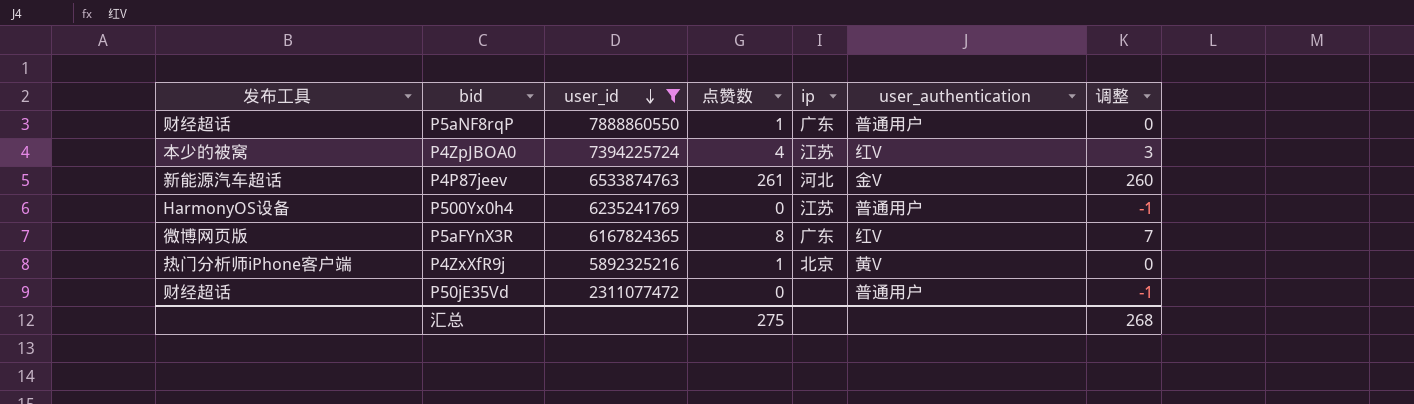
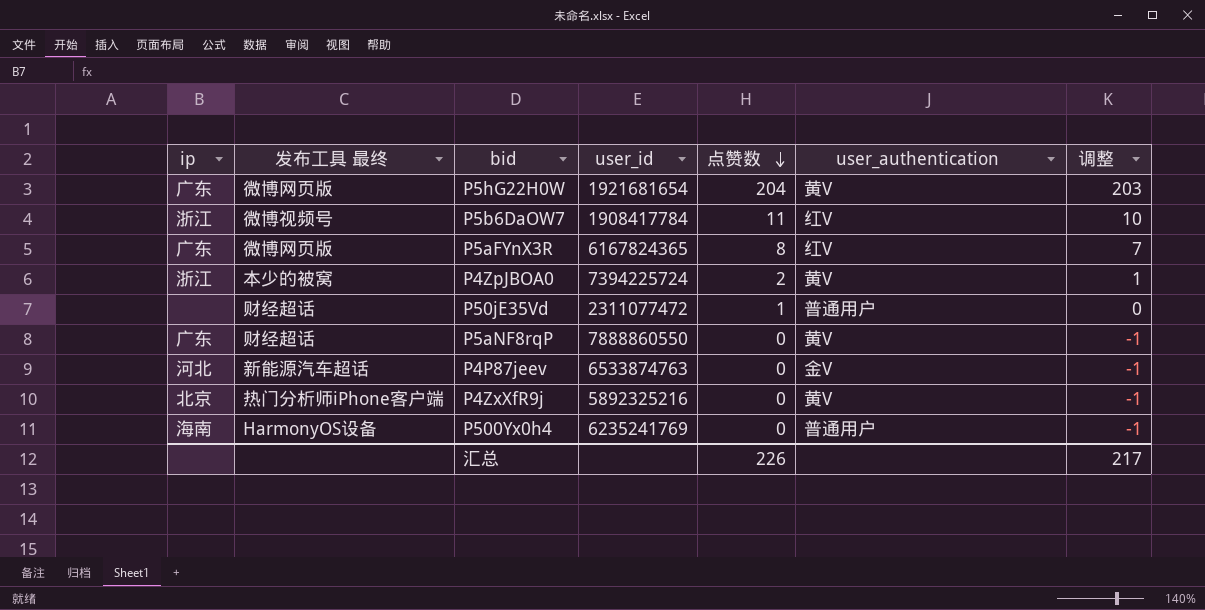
filter: user_id >= 2311077472 -> none
row order: user_id descending -> 点赞数 descending
column ip | position: 5 -> 1
column name: 发布工具 -> 发布工具 最终
P4ZpJBOA0 | ip: 江苏 -> 浙江
P4ZpJBOA0 | 点赞数: 4 -> 2
P4ZpJBOA0 | user_authentication: 红V -> 黄V
P4ZpJBOA0 | 调整: 3 -> 1
P50jE35Vd | 点赞数: 0 -> 1
P50jE35Vd | 调整: -1 -> 0
P5aNF8rqP | 点赞数: 1 -> 0
P5aNF8rqP | user_authentication: 普通用户 -> 黄V
P5aNF8rqP | 调整: 0 -> -1
P4P87jeev | 点赞数: 261 -> 0
P4P87jeev | 调整: 260 -> -1
P4ZxXfR9j | 点赞数: 1 -> 0
P4ZxXfR9j | 调整: 0 -> -1
P500Yx0h4 | ip: 江苏 -> 海南
汇总 | 点赞数: 275 -> 226
汇总 | 调整: 268 -> 217

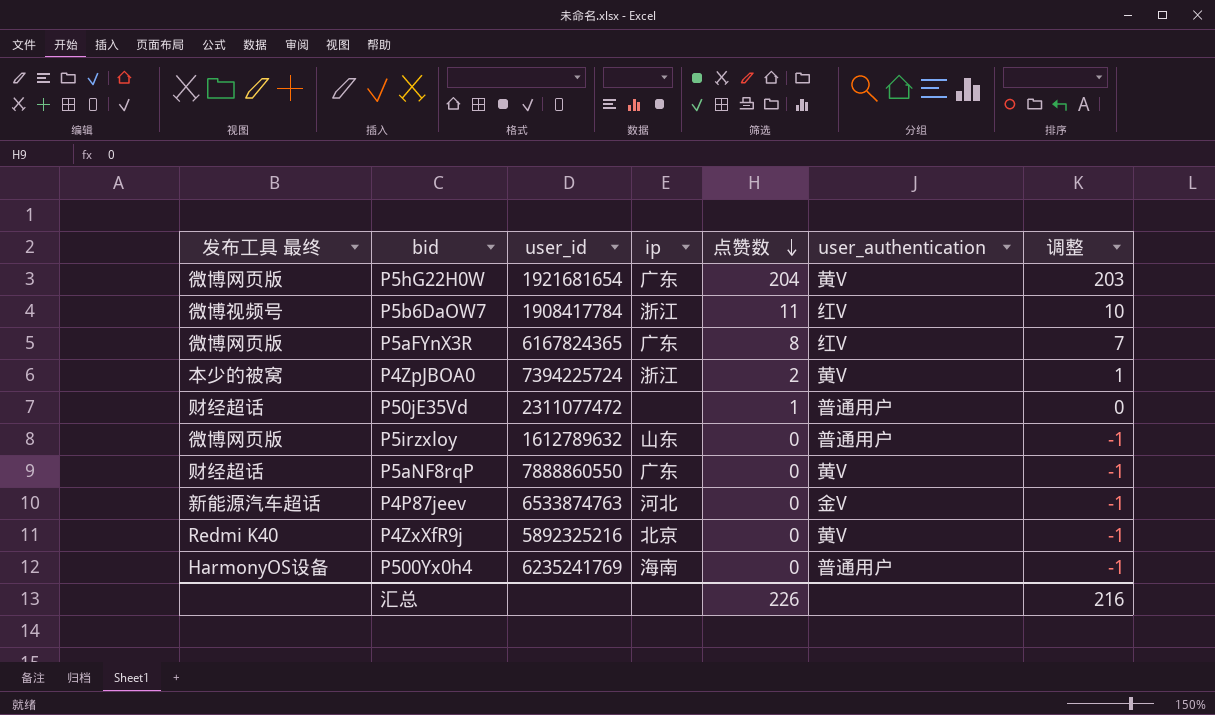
column ip | position: 1 -> 4
row P5irzxloy: none -> 微博网页版 | 1612789632 | 山东 | 0 | 普通用户 | -1
P4ZxXfR9j | 发布工具 最终: 热门分析师iPhone客户端 -> Redmi K40
汇总 | 调整: 217 -> 216

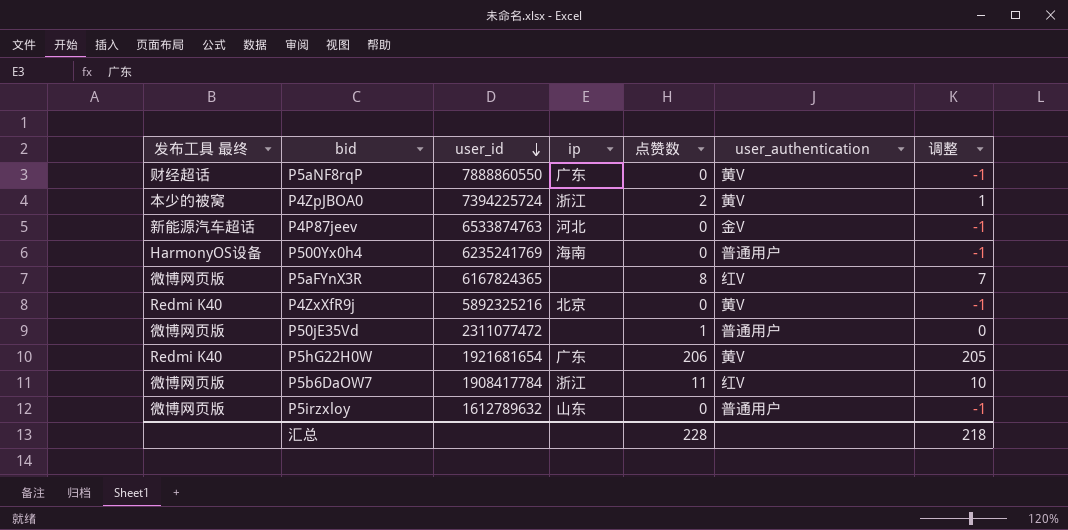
row order: 点赞数 descending -> user_id descending
P5aFYnX3R | ip: 广东 -> none
P50jE35Vd | 发布工具 最终: 财经超话 -> 微博网页版
P5hG22H0W | 发布工具 最终: 微博网页版 -> Redmi K40
P5hG22H0W | 点赞数: 204 -> 206
P5hG22H0W | 调整: 203 -> 205
P5b6DaOW7 | 发布工具 最终: 微博视频号 -> 微博网页版
汇总 | 点赞数: 226 -> 228
汇总 | 调整: 216 -> 218

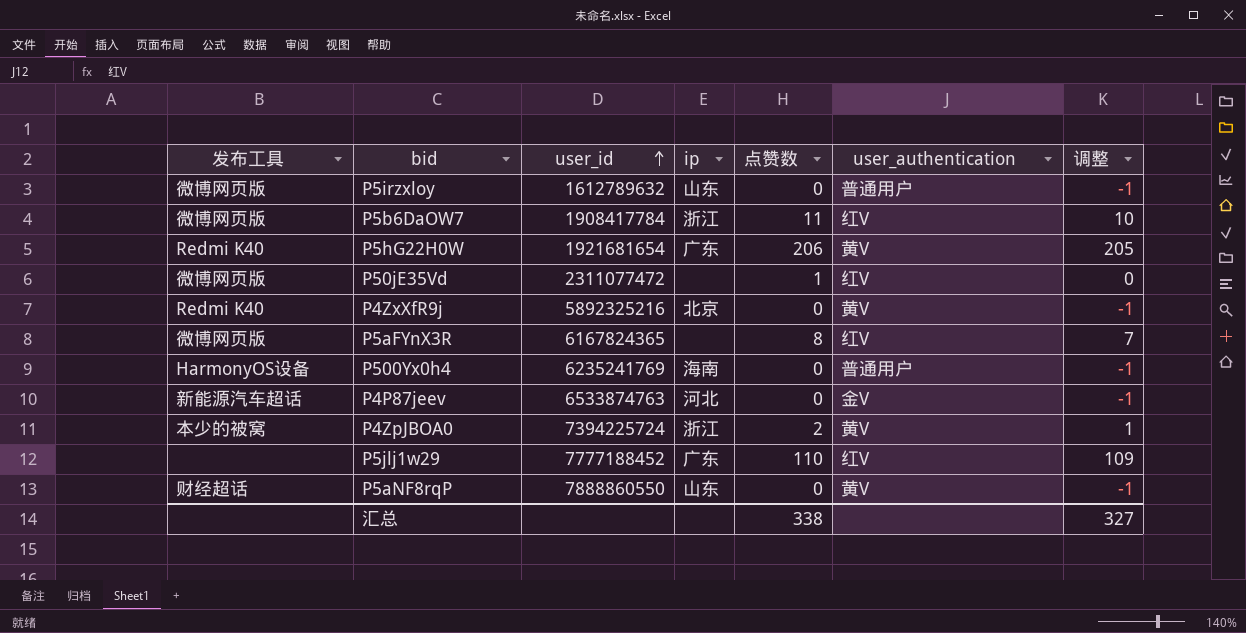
row order: user_id descending -> user_id ascending
column name: 发布工具 最终 -> 发布工具
P50jE35Vd | user_authentication: 普通用户 -> 红V
row P5jlj1w29: none -> none | 7777188452 | 广东 | 110 | 红V | 109
P5aNF8rqP | ip: 广东 -> 山东
汇总 | 点赞数: 228 -> 338
汇总 | 调整: 218 -> 327

